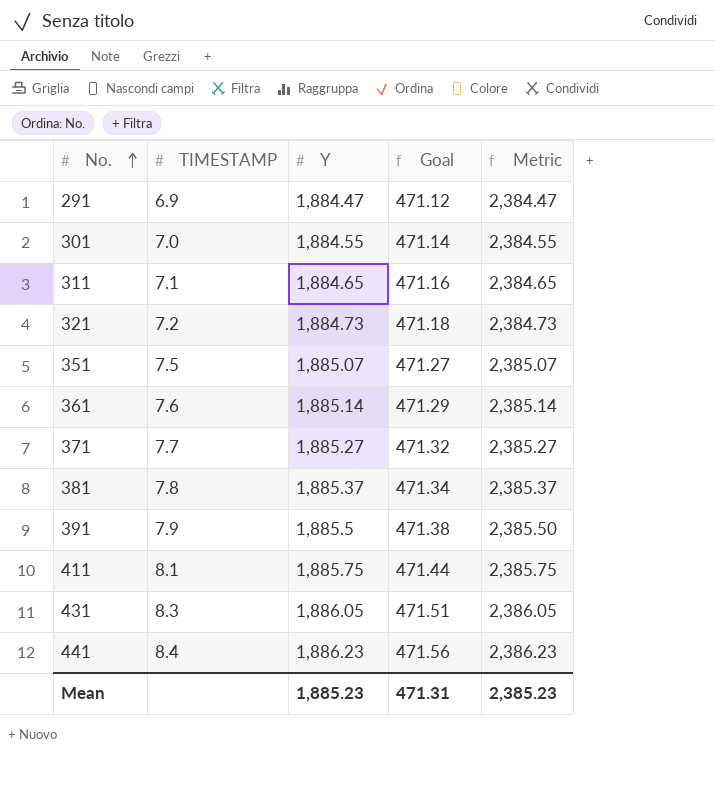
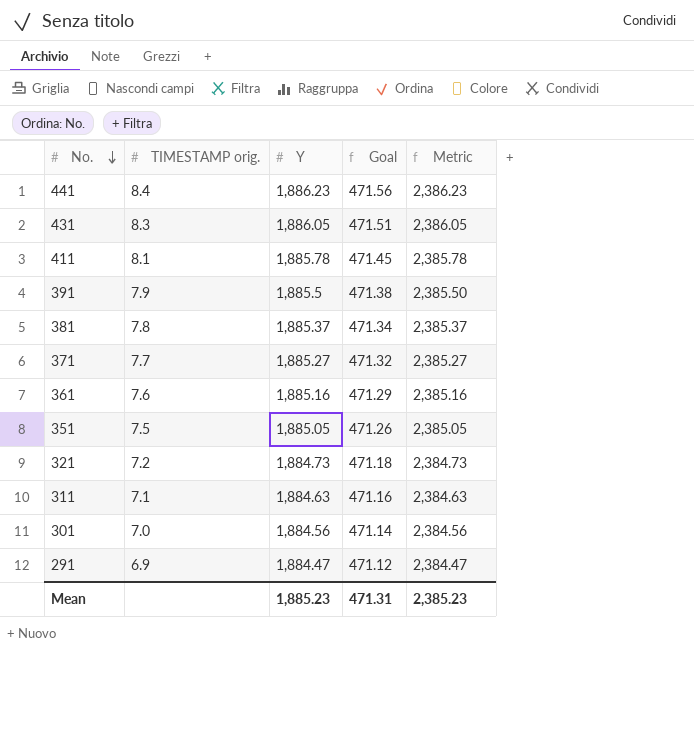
row order: No. ascending -> No. descending
column name: TIMESTAMP -> TIMESTAMP orig.
411 | Y: 1,885.75 -> 1,885.78
411 | Goal: 471.44 -> 471.45
411 | Metric: 2,385.75 -> 2,385.78
361 | Y: 1,885.14 -> 1,885.16
361 | Metric: 2,385.14 -> 2,385.16
351 | Y: 1,885.07 -> 1,885.05
351 | Goal: 471.27 -> 471.26
351 | Metric: 2,385.07 -> 2,385.05
311 | Y: 1,884.65 -> 1,884.63
311 | Metric: 2,384.65 -> 2,384.63
301 | Y: 1,884.55 -> 1,884.56
301 | Metric: 2,384.55 -> 2,384.56

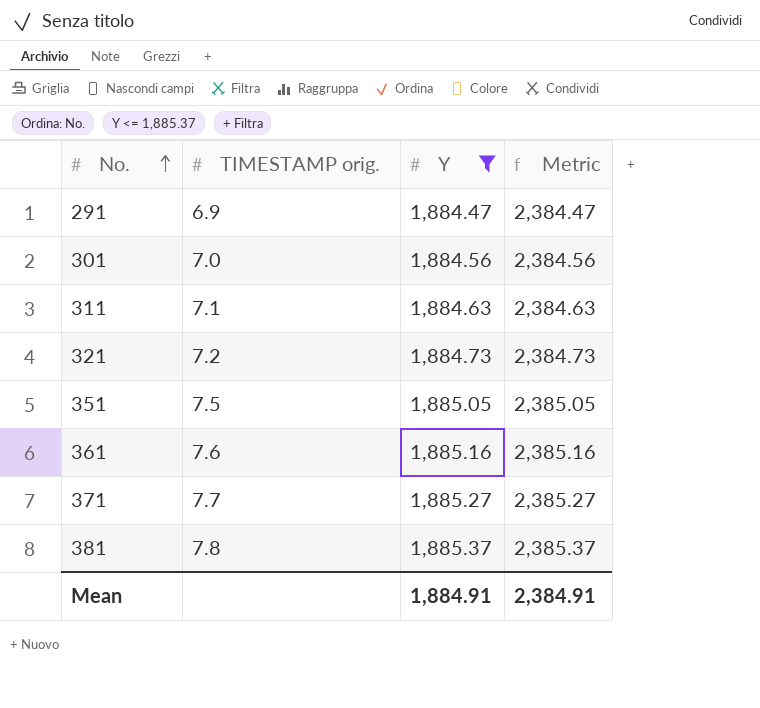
filter: none -> Y <= 1,885.37
row order: No. descending -> No. ascending
column Goal | formula: [Y] * 0.25 -> none
Mean | Y: 1,885.23 -> 1,884.91
Mean | Metric: 2,385.23 -> 2,384.91

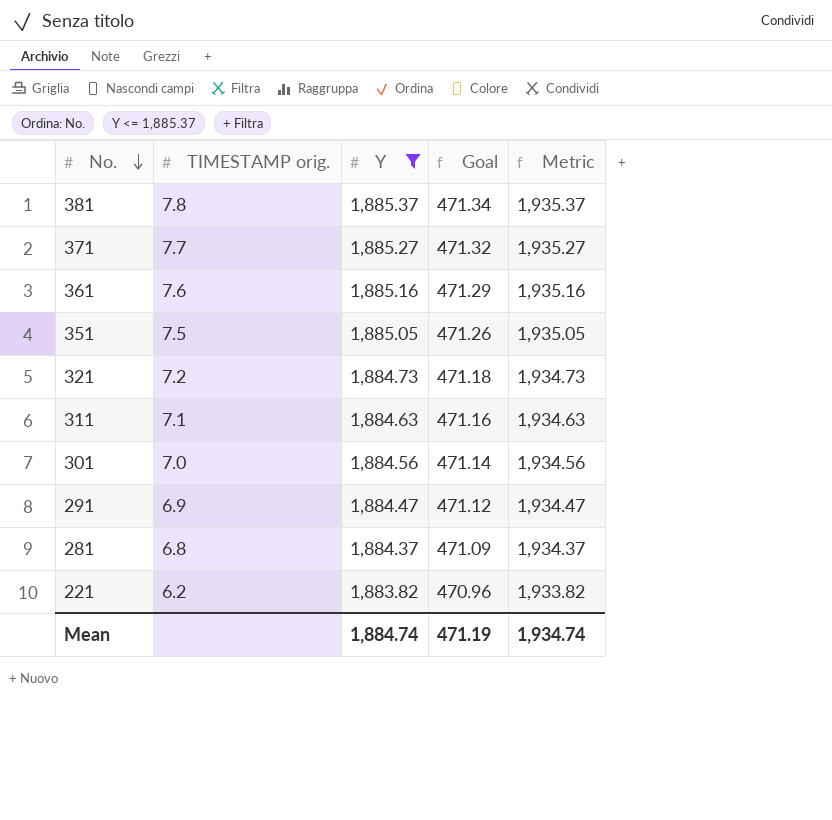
row order: No. ascending -> No. descending
column Goal | formula: none -> [Y] * 0.25
column Metric | formula: [Y] + 500 -> [Y] + 50
row 281: none -> 6.8 | 1,884.37 | 471.09 | 1,934.37
row 221: none -> 6.2 | 1,883.82 | 470.96 | 1,933.82
Mean | Y: 1,884.91 -> 1,884.74
Mean | Metric: 2,384.91 -> 1,934.74

